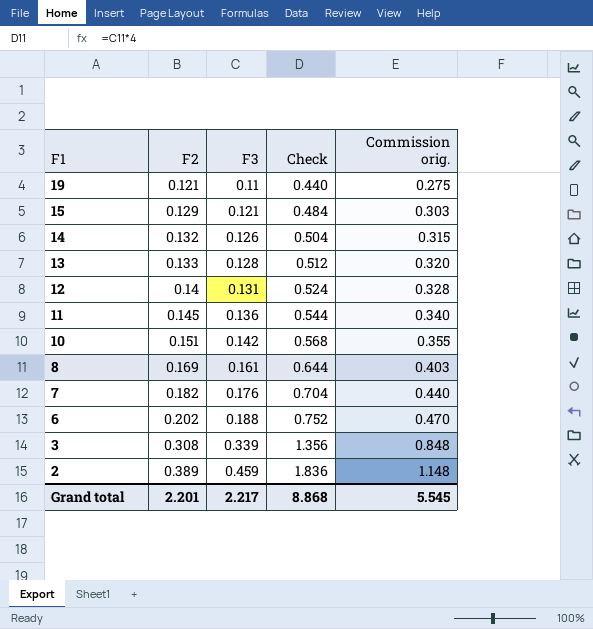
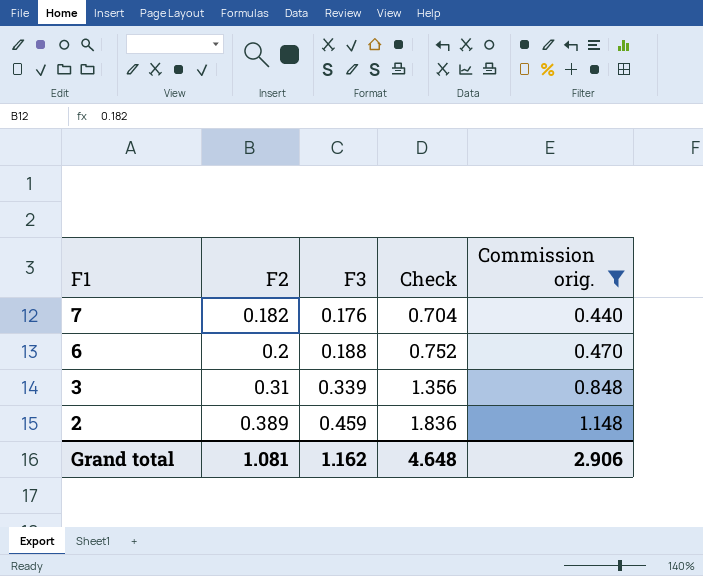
filter: none -> Commission orig. >= 0.440
6 | F2: 0.202 -> 0.2
3 | F2: 0.308 -> 0.31
Grand total | F2: 2.201 -> 1.081
Grand total | F3: 2.217 -> 1.162
Grand total | Check: 8.868 -> 4.648
Grand total | Commission orig.: 5.545 -> 2.906

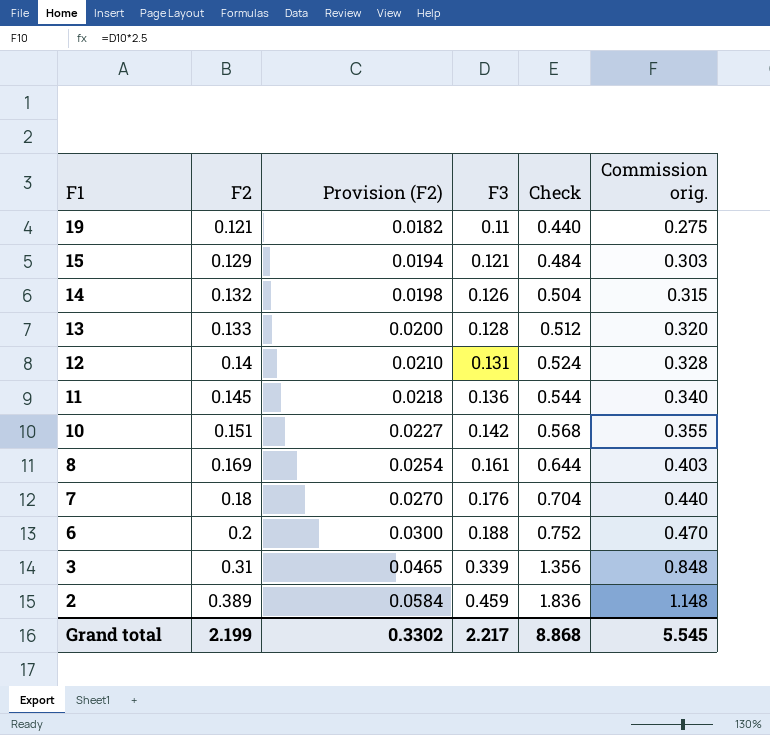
filter: Commission orig. >= 0.440 -> none
column Provision (F2) | formula: none -> [F2] * 0.15
7 | F2: 0.182 -> 0.18
Grand total | F2: 1.081 -> 2.199
Grand total | F3: 1.162 -> 2.217
Grand total | Check: 4.648 -> 8.868
Grand total | Commission orig.: 2.906 -> 5.545

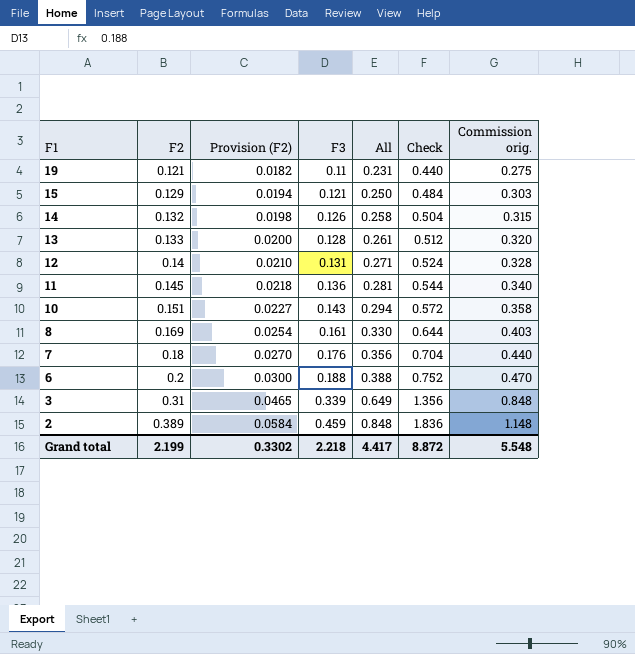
column All | formula: none -> [F2] + [F3]
10 | F3: 0.142 -> 0.143
10 | Check: 0.568 -> 0.572
10 | Commission orig.: 0.355 -> 0.358
Grand total | F3: 2.217 -> 2.218
Grand total | Check: 8.868 -> 8.872
Grand total | Commission orig.: 5.545 -> 5.548

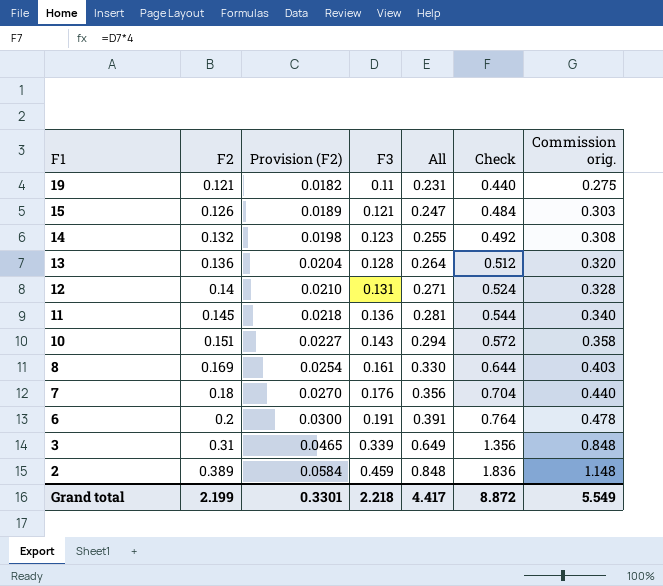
15 | F2: 0.129 -> 0.126
15 | Provision (F2): 0.0194 -> 0.0189
15 | All: 0.250 -> 0.247
14 | F3: 0.126 -> 0.123
14 | All: 0.258 -> 0.255
14 | Check: 0.504 -> 0.492
14 | Commission orig.: 0.315 -> 0.308
13 | F2: 0.133 -> 0.136
13 | Provision (F2): 0.0200 -> 0.0204
13 | All: 0.261 -> 0.264
6 | F3: 0.188 -> 0.191
6 | All: 0.388 -> 0.391
6 | Check: 0.752 -> 0.764
6 | Commission orig.: 0.470 -> 0.478
Grand total | Provision (F2): 0.3302 -> 0.3301
Grand total | Commission orig.: 5.548 -> 5.549

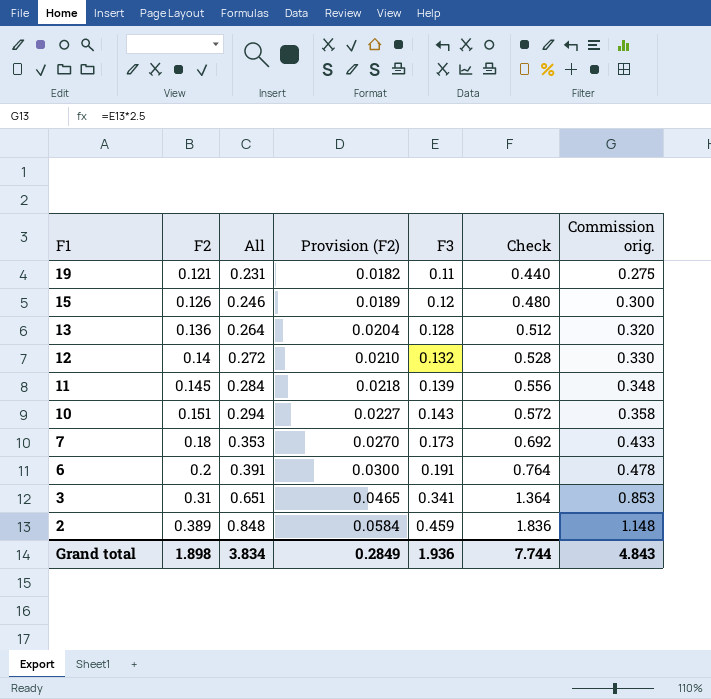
column All | position: 5 -> 3
row 14: 0.132 | 0.0198 | 0.123 | 0.255 | 0.492 | 0.308 -> none
row 8: 0.169 | 0.0254 | 0.161 | 0.330 | 0.644 | 0.403 -> none
15 | All: 0.247 -> 0.246
15 | F3: 0.121 -> 0.12
15 | Check: 0.484 -> 0.480
15 | Commission orig.: 0.303 -> 0.300
12 | All: 0.271 -> 0.272
12 | F3: 0.131 -> 0.132
12 | Check: 0.524 -> 0.528
12 | Commission orig.: 0.328 -> 0.330
11 | All: 0.281 -> 0.284
11 | F3: 0.136 -> 0.139
11 | Check: 0.544 -> 0.556
11 | Commission orig.: 0.340 -> 0.348
7 | All: 0.356 -> 0.353
7 | F3: 0.176 -> 0.173
7 | Check: 0.704 -> 0.692
7 | Commission orig.: 0.440 -> 0.433
3 | All: 0.649 -> 0.651
3 | F3: 0.339 -> 0.341
3 | Check: 1.356 -> 1.364
3 | Commission orig.: 0.848 -> 0.853
Grand total | F2: 2.199 -> 1.898
Grand total | All: 4.417 -> 3.834
Grand total | Provision (F2): 0.3301 -> 0.2849
Grand total | F3: 2.218 -> 1.936
Grand total | Check: 8.872 -> 7.744
Grand total | Commission orig.: 5.549 -> 4.843

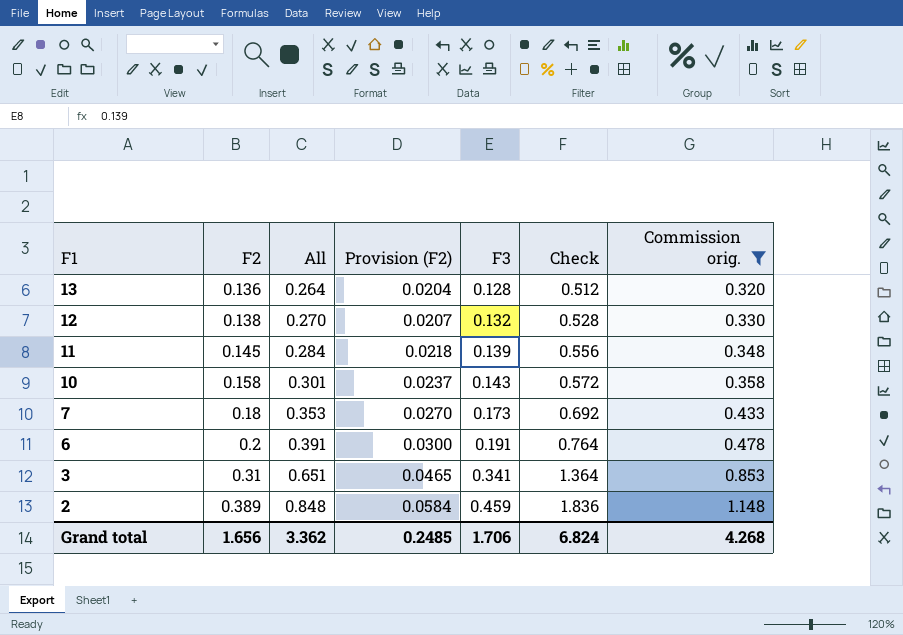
filter: none -> Commission orig. >= 0.320
12 | F2: 0.14 -> 0.138
12 | All: 0.272 -> 0.270
12 | Provision (F2): 0.0210 -> 0.0207
10 | F2: 0.151 -> 0.158
10 | All: 0.294 -> 0.301
10 | Provision (F2): 0.0227 -> 0.0237
Grand total | F2: 1.898 -> 1.656
Grand total | All: 3.834 -> 3.362
Grand total | Provision (F2): 0.2849 -> 0.2485
Grand total | F3: 1.936 -> 1.706
Grand total | Check: 7.744 -> 6.824
Grand total | Commission orig.: 4.843 -> 4.268

